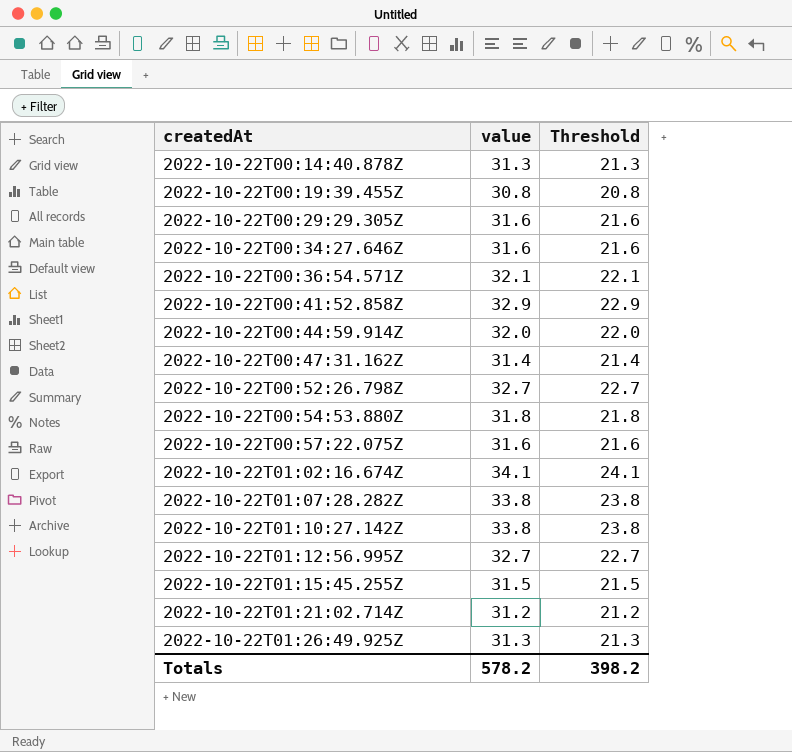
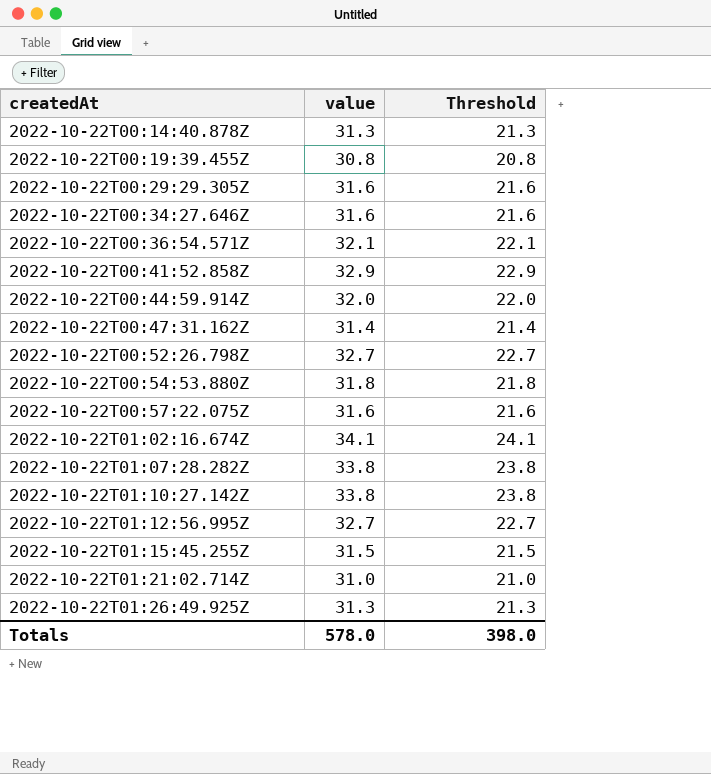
2022-10-22T01:21:02.714Z | value: 31.2 -> 31.0
2022-10-22T01:21:02.714Z | Threshold: 21.2 -> 21.0
Totals | value: 578.2 -> 578.0
Totals | Threshold: 398.2 -> 398.0

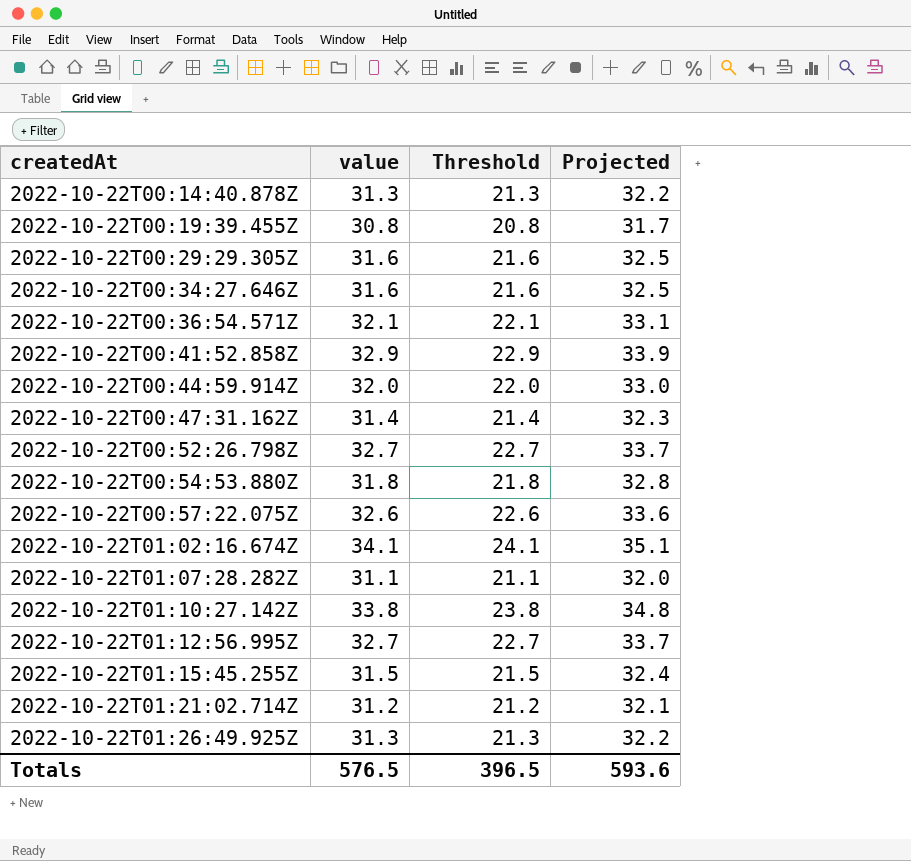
column Projected | formula: none -> [value] * 1.03
2022-10-22T00:57:22.075Z | value: 31.6 -> 32.6
2022-10-22T00:57:22.075Z | Threshold: 21.6 -> 22.6
2022-10-22T01:07:28.282Z | value: 33.8 -> 31.1
2022-10-22T01:07:28.282Z | Threshold: 23.8 -> 21.1
2022-10-22T01:21:02.714Z | value: 31.0 -> 31.2
2022-10-22T01:21:02.714Z | Threshold: 21.0 -> 21.2
Totals | value: 578.0 -> 576.5
Totals | Threshold: 398.0 -> 396.5

